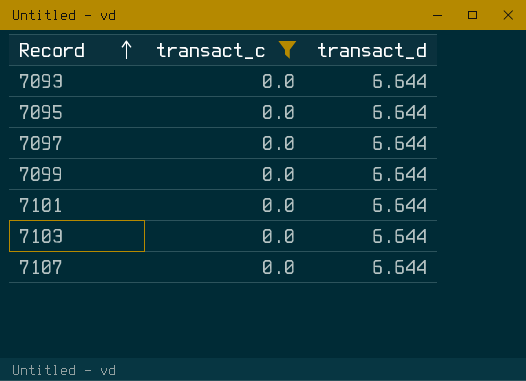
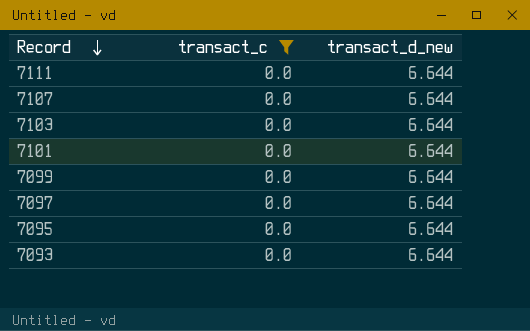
row order: Record ascending -> Record descending
column name: transact_d -> transact_d_new
row 7111: none -> 0.0 | 6.644

